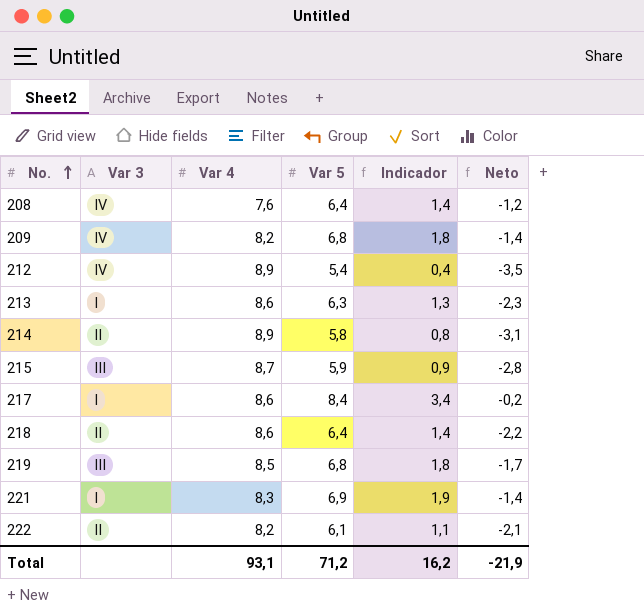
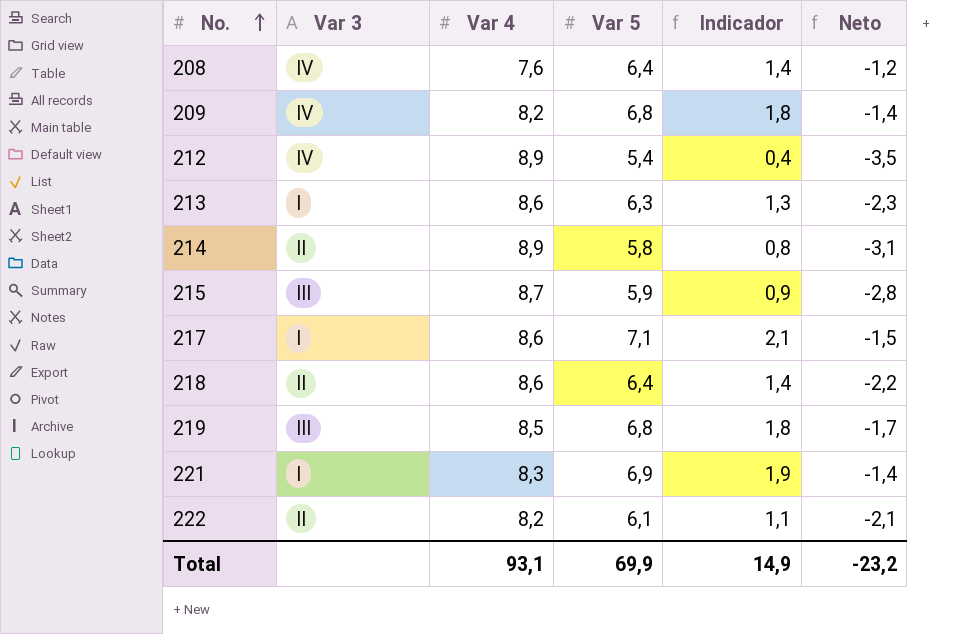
217 | Var 5: 8,4 -> 7,1
217 | Indicador: 3,4 -> 2,1
217 | Neto: -0,2 -> -1,5
Total | Var 5: 71,2 -> 69,9
Total | Indicador: 16,2 -> 14,9
Total | Neto: -21,9 -> -23,2

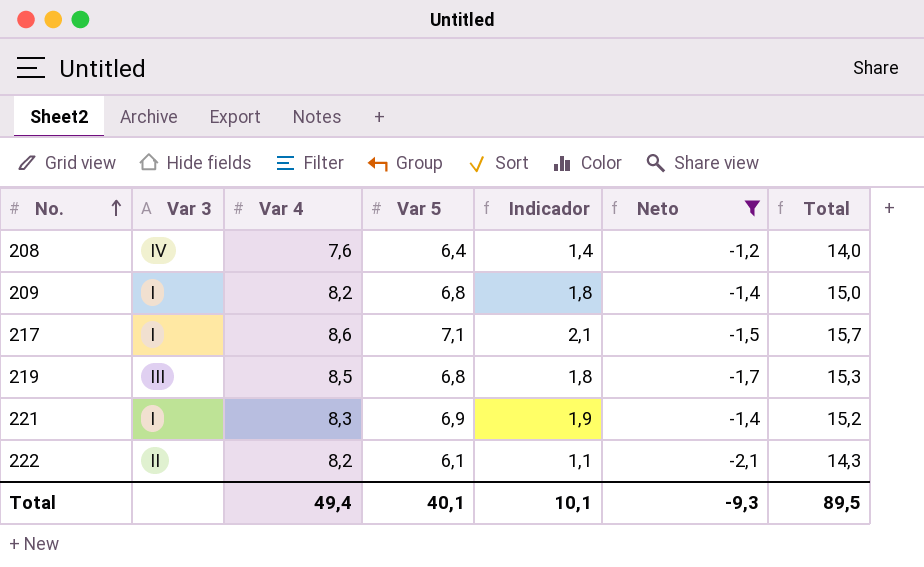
filter: none -> Neto >= -2,1
column Total | formula: none -> [Var 4] + [Var 5]
209 | Var 3: IV -> I
Total | Var 4: 93,1 -> 49,4
Total | Var 5: 69,9 -> 40,1
Total | Indicador: 14,9 -> 10,1
Total | Neto: -23,2 -> -9,3

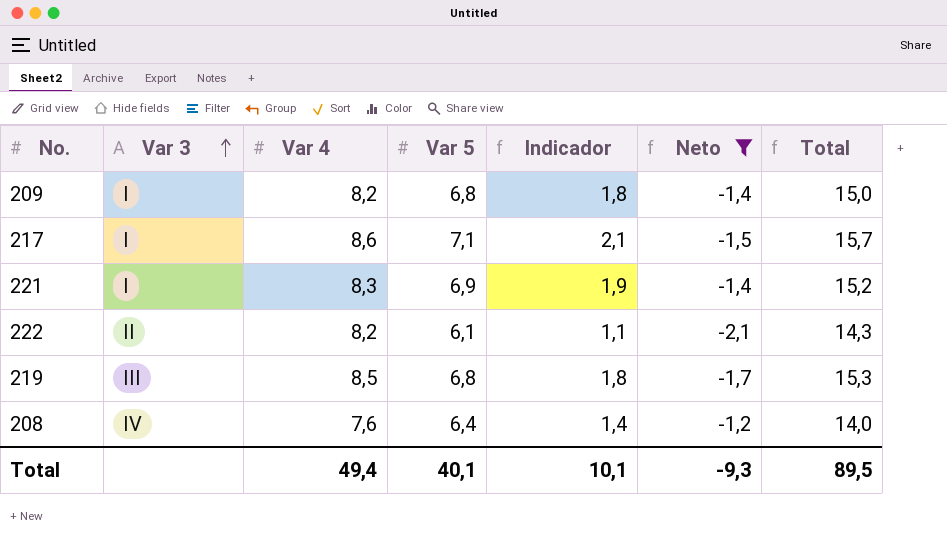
row order: No. ascending -> Var 3 ascending

